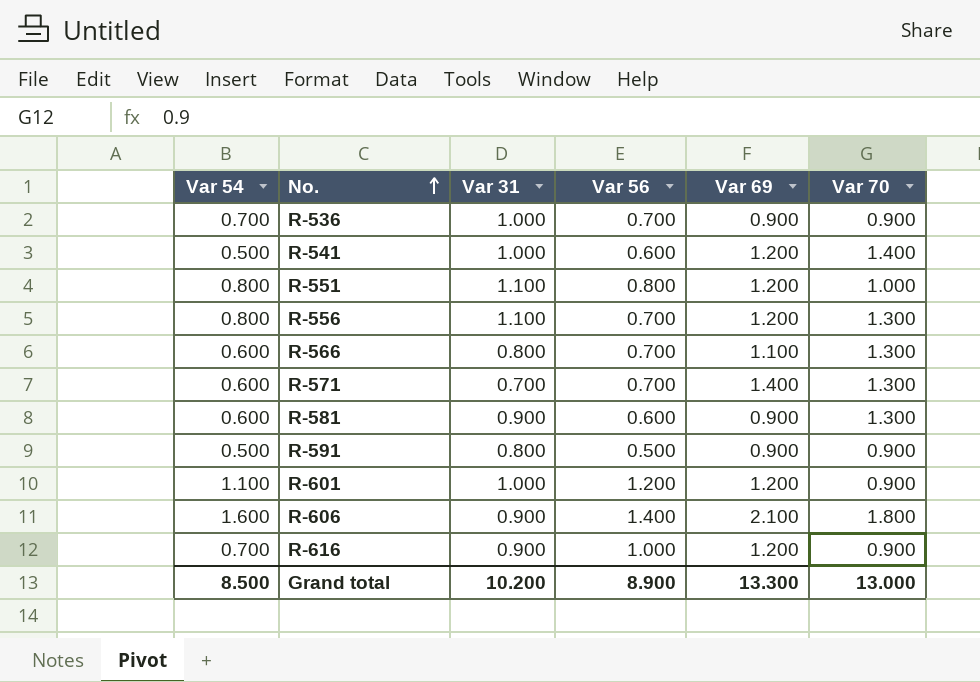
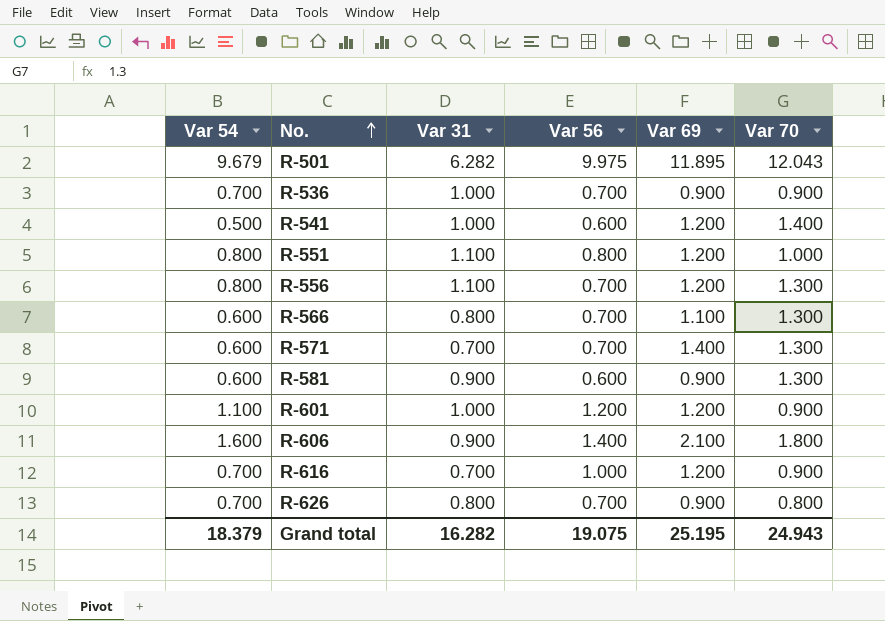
row R-591: 0.500 | 0.800 | 0.500 | 0.900 | 0.900 -> none
row R-501: none -> 9.679 | 6.282 | 9.975 | 11.895 | 12.043
R-616 | Var 31: 0.900 -> 0.700
row R-626: none -> 0.700 | 0.800 | 0.700 | 0.900 | 0.800
Grand total | Var 54: 8.500 -> 18.379
Grand total | Var 31: 10.200 -> 16.282
Grand total | Var 56: 8.900 -> 19.075
Grand total | Var 69: 13.300 -> 25.195
Grand total | Var 70: 13.000 -> 24.943

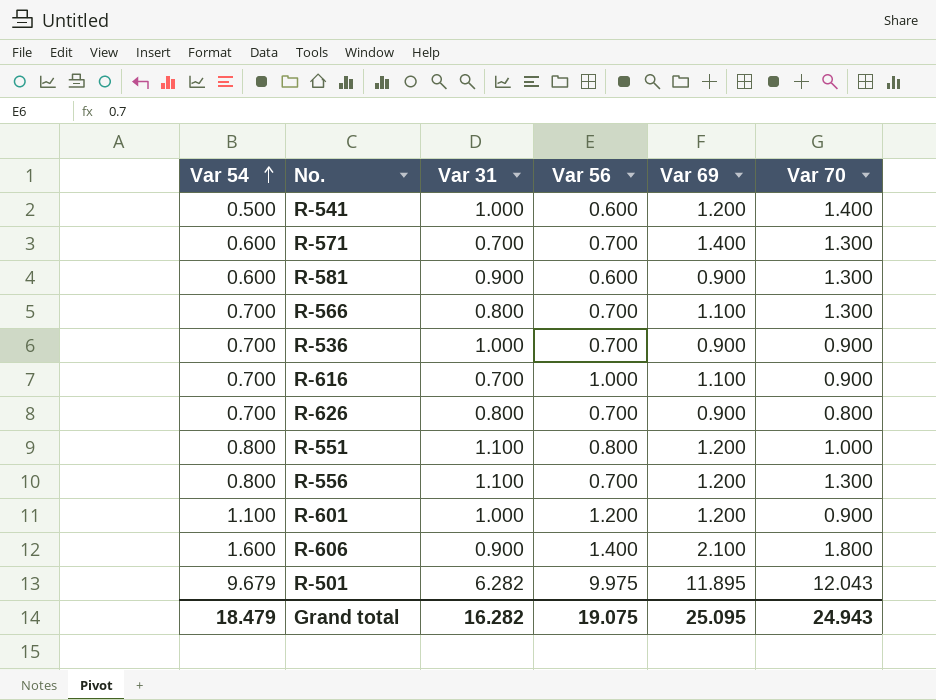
row order: No. ascending -> Var 54 ascending
R-566 | Var 54: 0.600 -> 0.700
R-616 | Var 69: 1.200 -> 1.100
Grand total | Var 54: 18.379 -> 18.479
Grand total | Var 69: 25.195 -> 25.095

